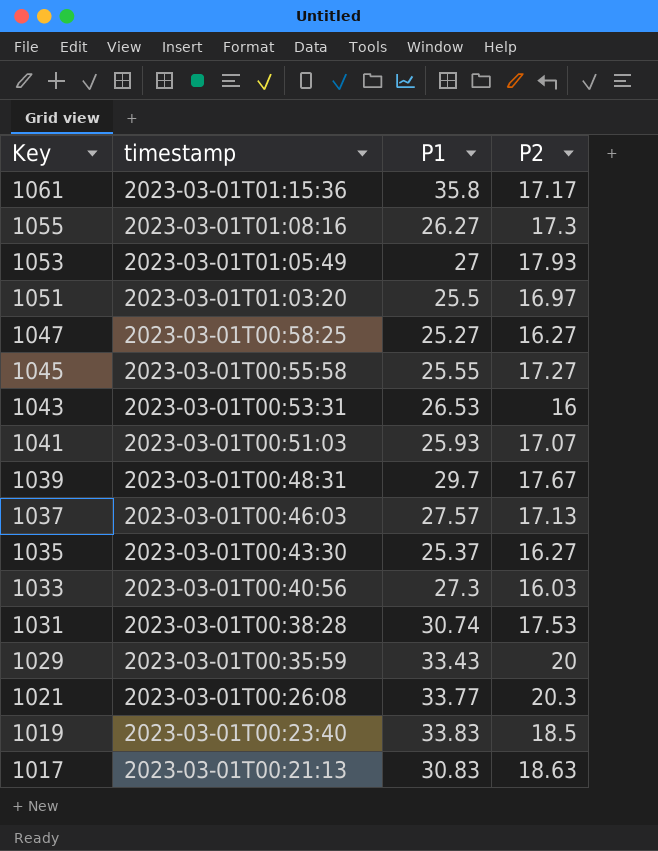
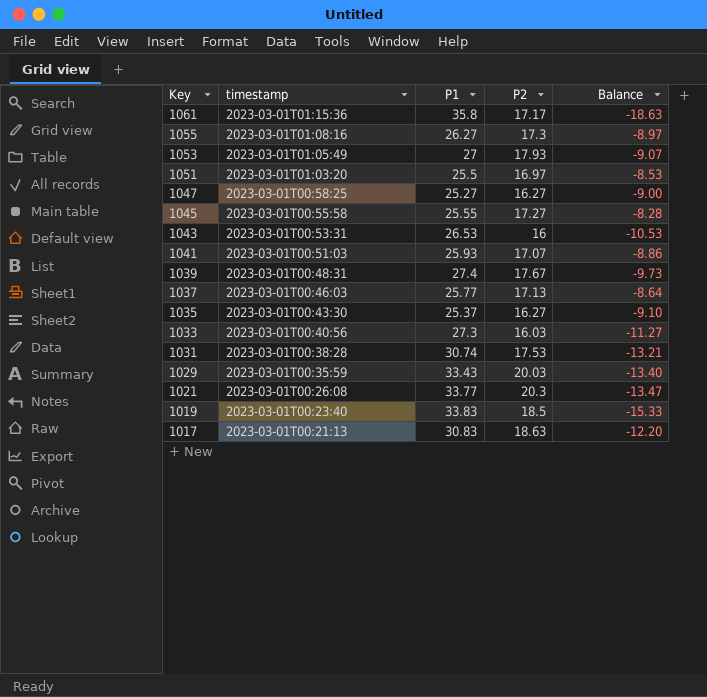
column Balance | formula: none -> [P2] - [P1]
1039 | P1: 29.7 -> 27.4
1037 | P1: 27.57 -> 25.77
1029 | P2: 20 -> 20.03

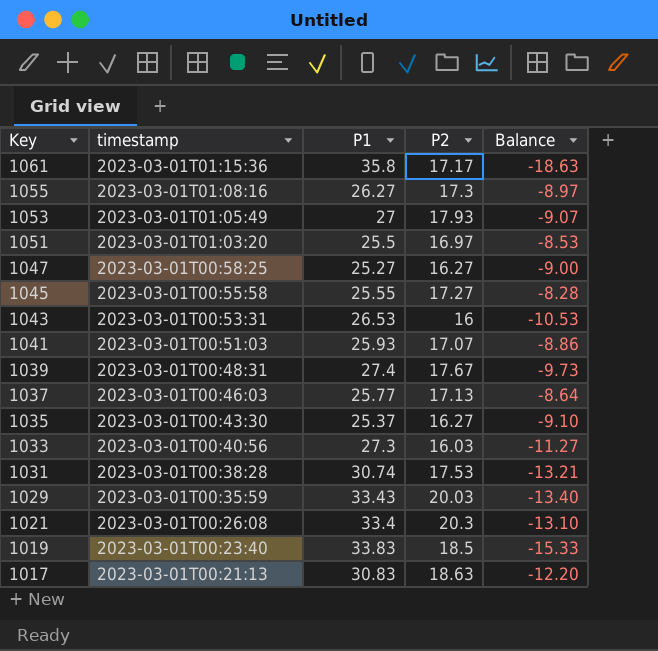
1021 | P1: 33.77 -> 33.4
1021 | Balance: -13.47 -> -13.10

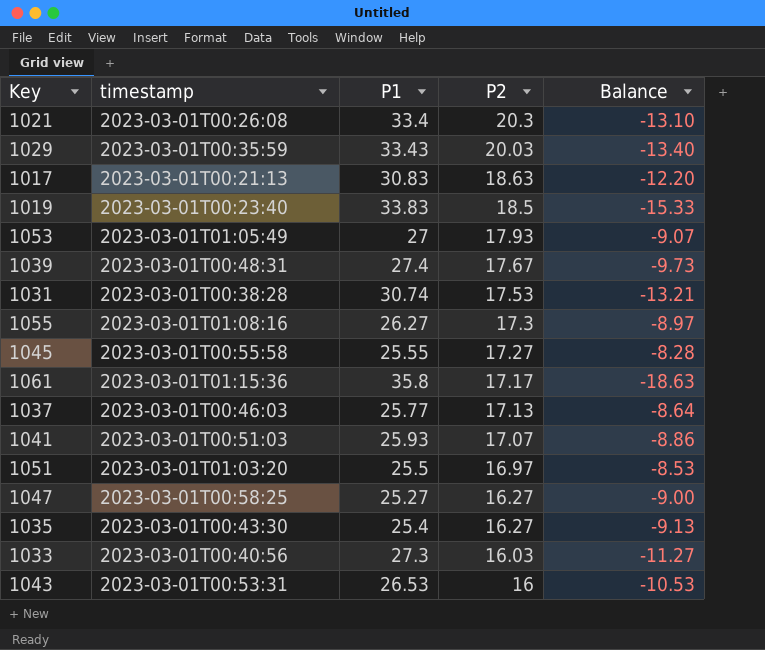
row order: Key descending -> P2 descending
1035 | P1: 25.37 -> 25.4
1035 | Balance: -9.10 -> -9.13

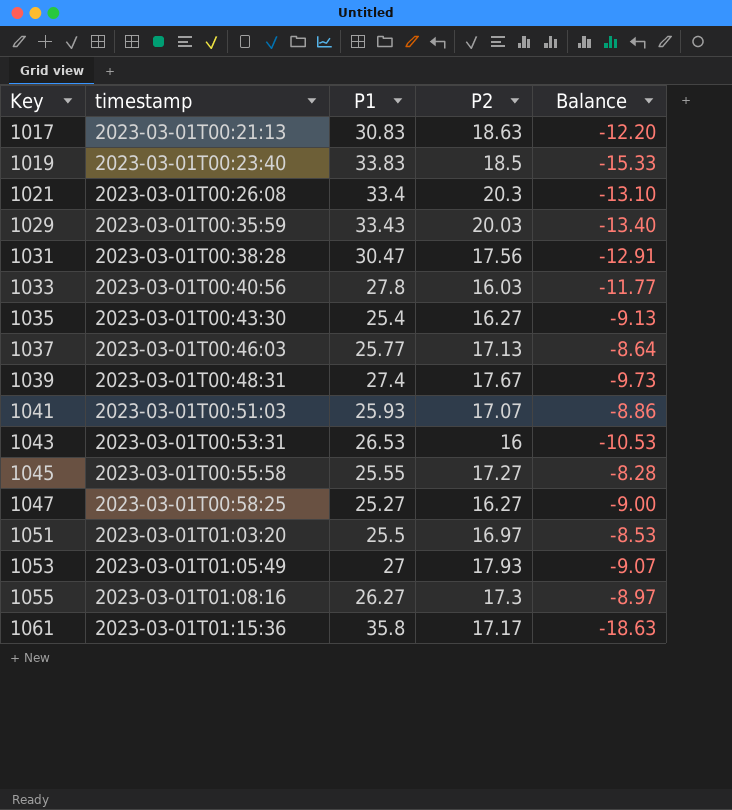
row order: P2 descending -> Key ascending
1031 | P1: 30.74 -> 30.47
1031 | P2: 17.53 -> 17.56
1031 | Balance: -13.21 -> -12.91
1033 | P1: 27.3 -> 27.8
1033 | Balance: -11.27 -> -11.77

